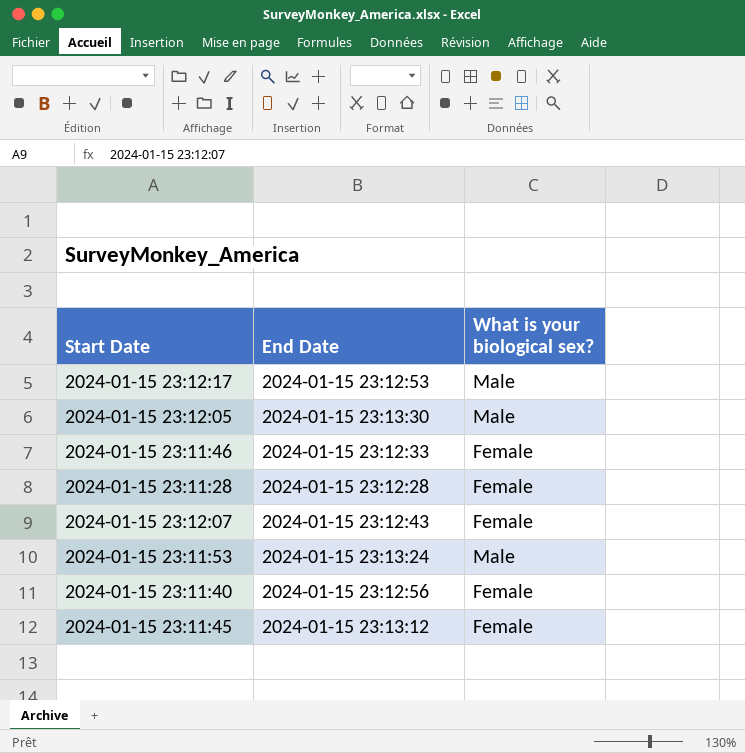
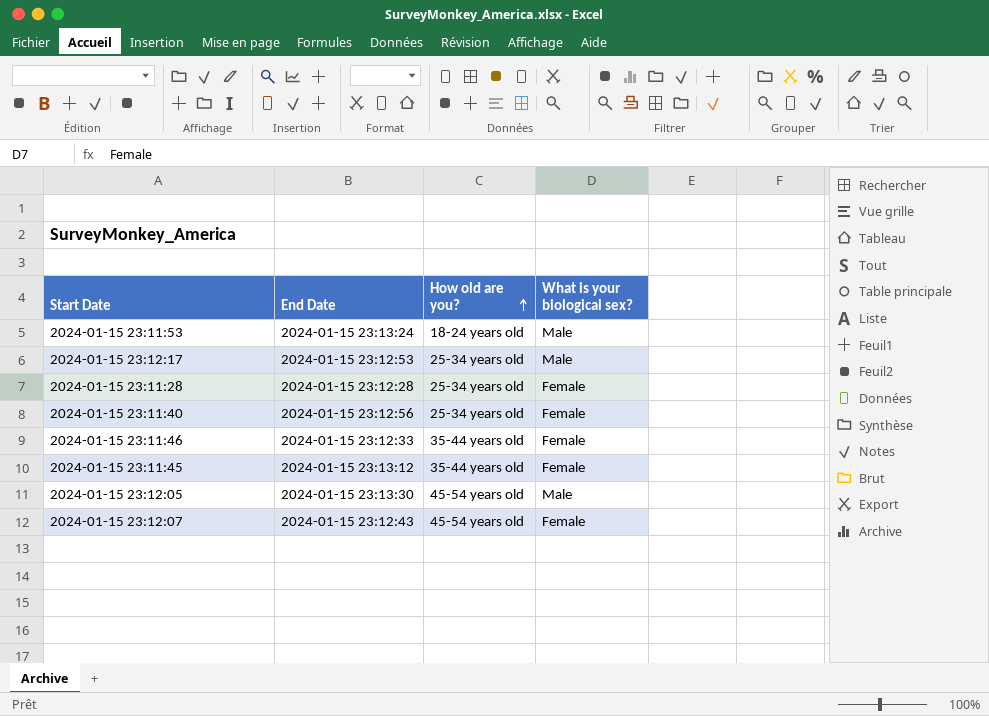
row order: none -> How old are you? ascending
column How old are you? | position: none -> 3

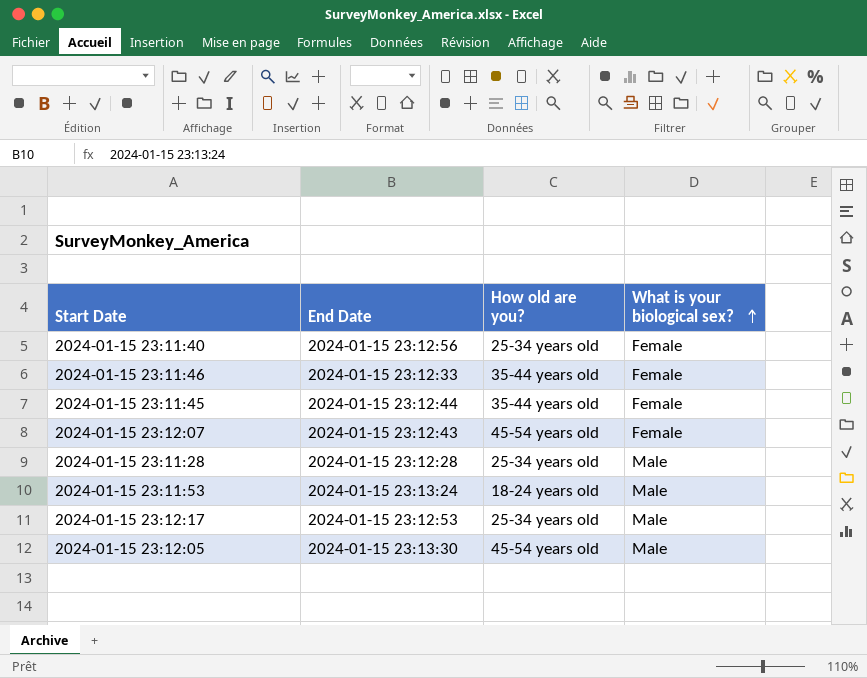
row order: How old are you? ascending -> What is your biological sex? ascending
2024-01-15 23:11:45 | End Date: 2024-01-15 23:13:12 -> 2024-01-15 23:12:44
2024-01-15 23:11:28 | What is your biological sex?: Female -> Male

